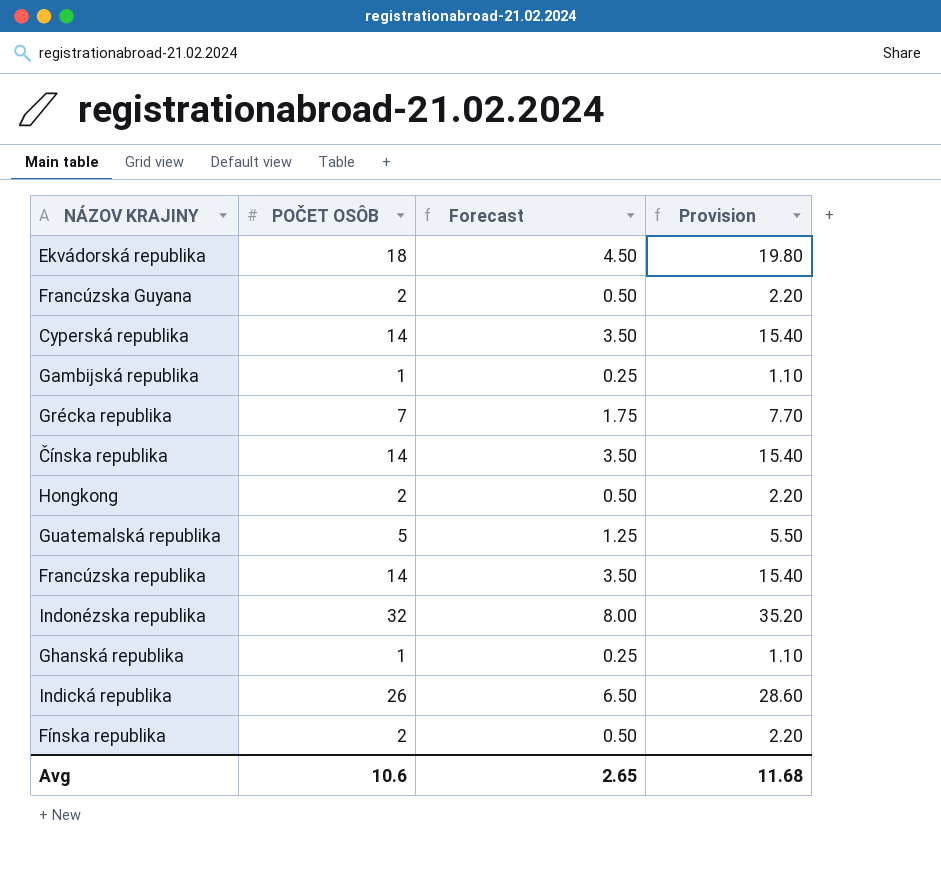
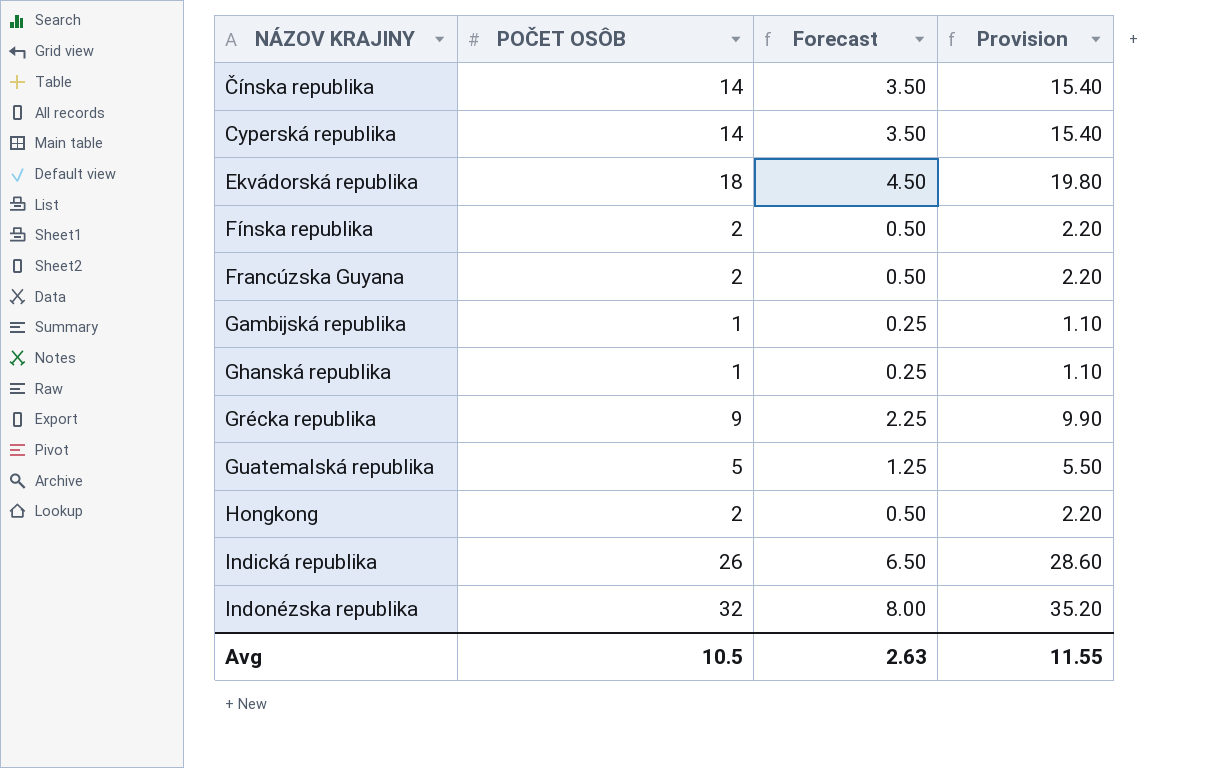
row order: none -> NÁZOV KRAJINY ascending
row Francúzska republika: 14 | 3.50 | 15.40 -> none
Grécka republika | POČET OSÔB: 7 -> 9
Grécka republika | Forecast: 1.75 -> 2.25
Grécka republika | Provision: 7.70 -> 9.90
Avg | POČET OSÔB: 10.6 -> 10.5
Avg | Forecast: 2.65 -> 2.63
Avg | Provision: 11.68 -> 11.55

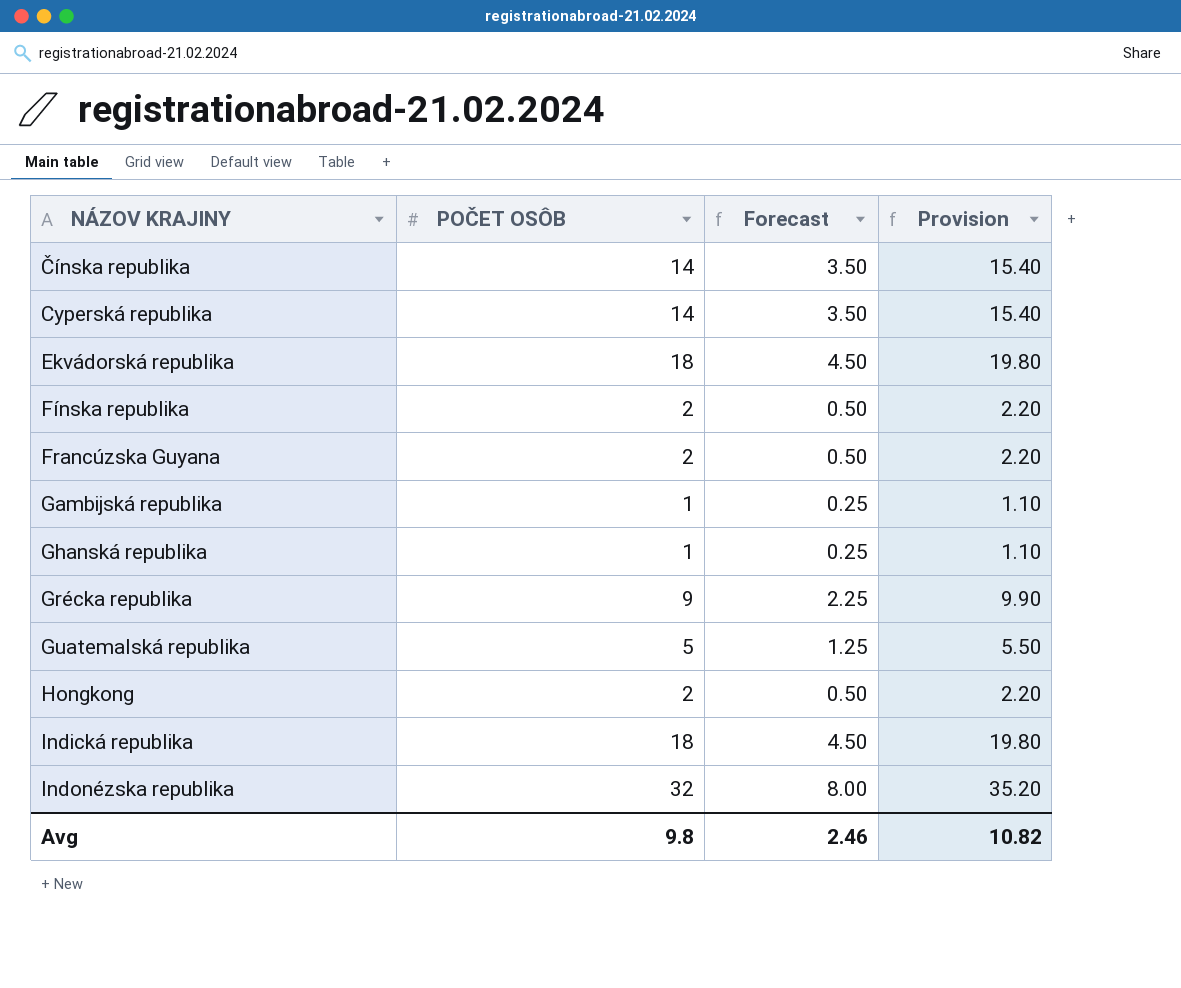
Indická republika | POČET OSÔB: 26 -> 18
Indická republika | Forecast: 6.50 -> 4.50
Indická republika | Provision: 28.60 -> 19.80
Avg | POČET OSÔB: 10.5 -> 9.8
Avg | Forecast: 2.63 -> 2.46
Avg | Provision: 11.55 -> 10.82

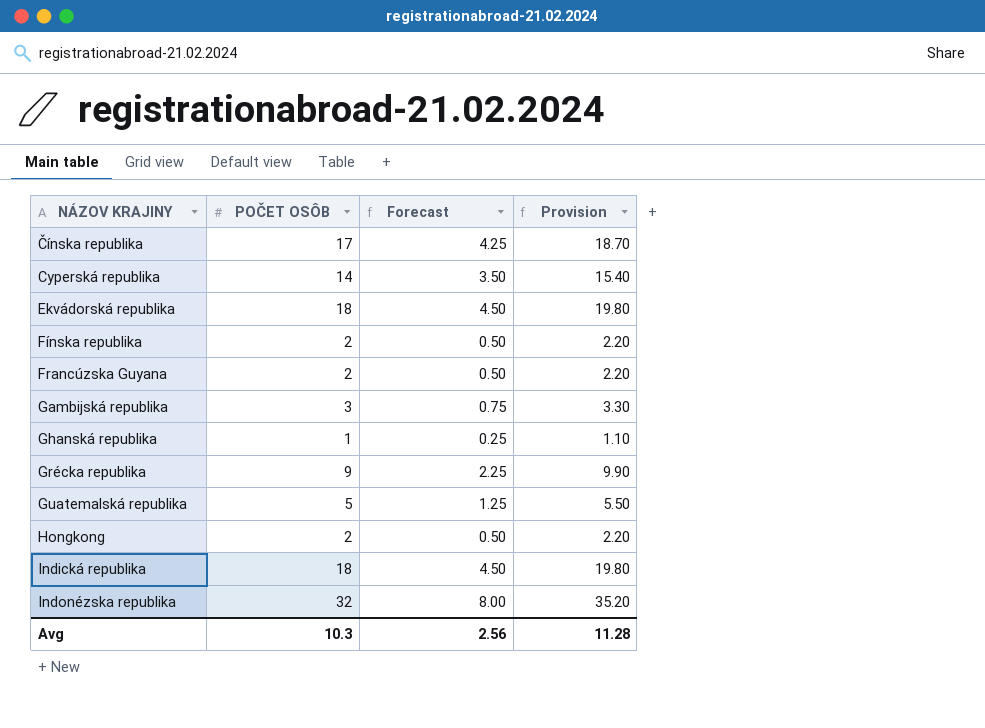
Čínska republika | POČET OSÔB: 14 -> 17
Čínska republika | Forecast: 3.50 -> 4.25
Čínska republika | Provision: 15.40 -> 18.70
Gambijská republika | POČET OSÔB: 1 -> 3
Gambijská republika | Forecast: 0.25 -> 0.75
Gambijská republika | Provision: 1.10 -> 3.30
Avg | POČET OSÔB: 9.8 -> 10.3
Avg | Forecast: 2.46 -> 2.56
Avg | Provision: 10.82 -> 11.28

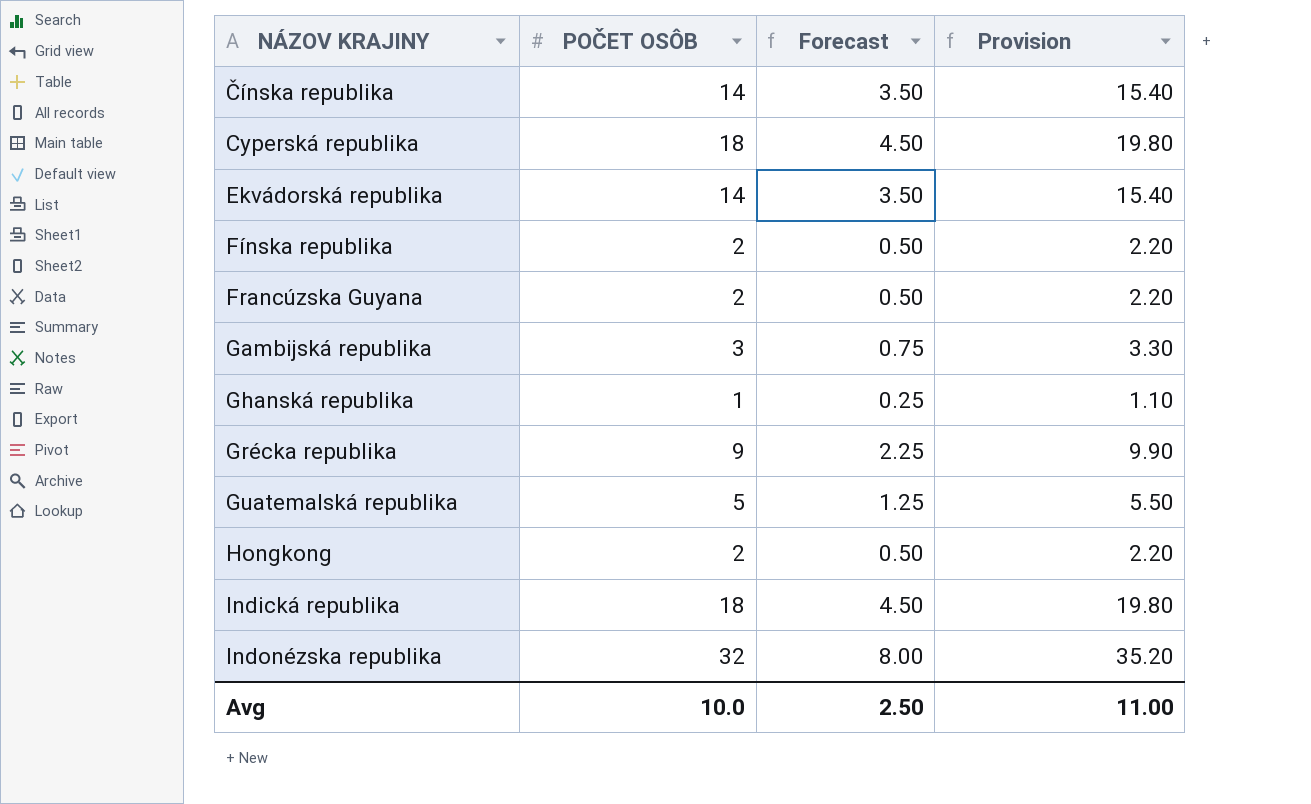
Čínska republika | POČET OSÔB: 17 -> 14
Čínska republika | Forecast: 4.25 -> 3.50
Čínska republika | Provision: 18.70 -> 15.40
Cyperská republika | POČET OSÔB: 14 -> 18
Cyperská republika | Forecast: 3.50 -> 4.50
Cyperská republika | Provision: 15.40 -> 19.80
Ekvádorská republika | POČET OSÔB: 18 -> 14
Ekvádorská republika | Forecast: 4.50 -> 3.50
Ekvádorská republika | Provision: 19.80 -> 15.40
Avg | POČET OSÔB: 10.3 -> 10.0
Avg | Forecast: 2.56 -> 2.50
Avg | Provision: 11.28 -> 11.00

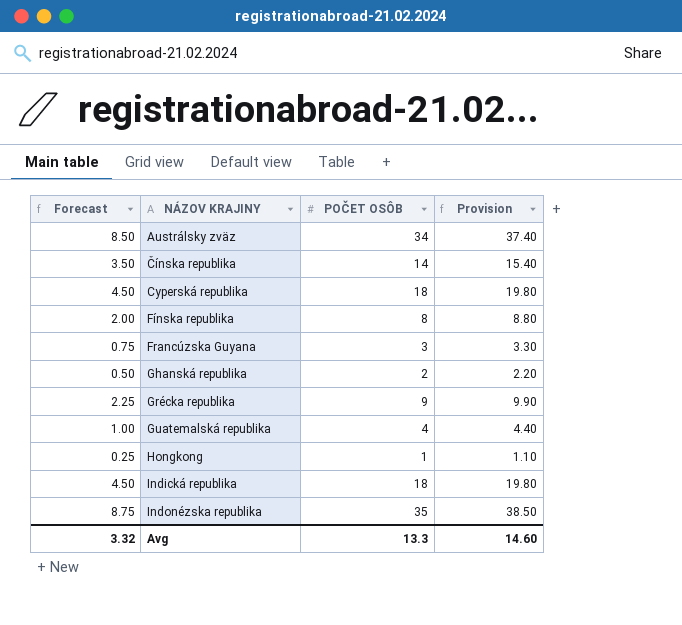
column Forecast | position: 3 -> 1
row Ekvádorská republika: 14 | 3.50 | 15.40 -> none
row Gambijská republika: 3 | 0.75 | 3.30 -> none
row Austrálsky zväz: none -> 8.50 | 34 | 37.40
Fínska republika | Forecast: 0.50 -> 2.00
Fínska republika | POČET OSÔB: 2 -> 8
Fínska republika | Provision: 2.20 -> 8.80
Francúzska Guyana | Forecast: 0.50 -> 0.75
Francúzska Guyana | POČET OSÔB: 2 -> 3
Francúzska Guyana | Provision: 2.20 -> 3.30
Ghanská republika | Forecast: 0.25 -> 0.50
Ghanská republika | POČET OSÔB: 1 -> 2
Ghanská republika | Provision: 1.10 -> 2.20
Guatemalská republika | Forecast: 1.25 -> 1.00
Guatemalská republika | POČET OSÔB: 5 -> 4
Guatemalská republika | Provision: 5.50 -> 4.40
Hongkong | Forecast: 0.50 -> 0.25
Hongkong | POČET OSÔB: 2 -> 1
Hongkong | Provision: 2.20 -> 1.10
Indonézska republika | Forecast: 8.00 -> 8.75
Indonézska republika | POČET OSÔB: 32 -> 35
Indonézska republika | Provision: 35.20 -> 38.50
Avg | Forecast: 2.50 -> 3.32
Avg | POČET OSÔB: 10.0 -> 13.3
Avg | Provision: 11.00 -> 14.60

